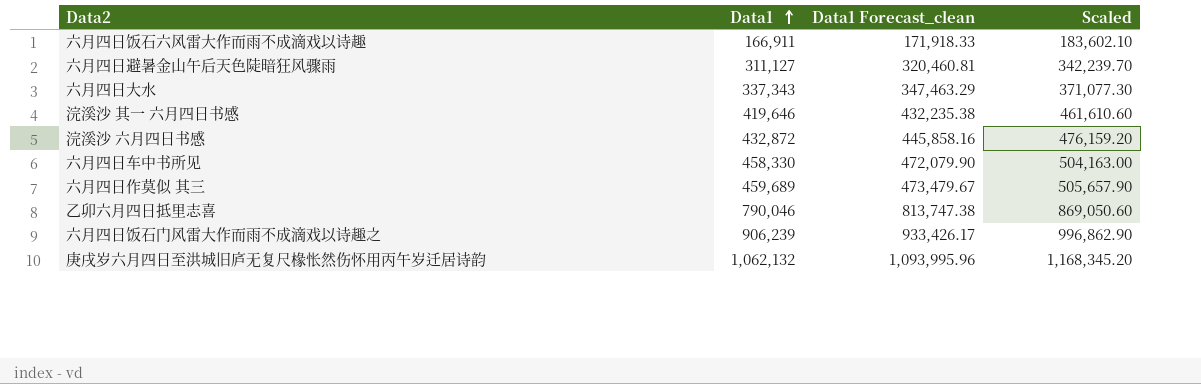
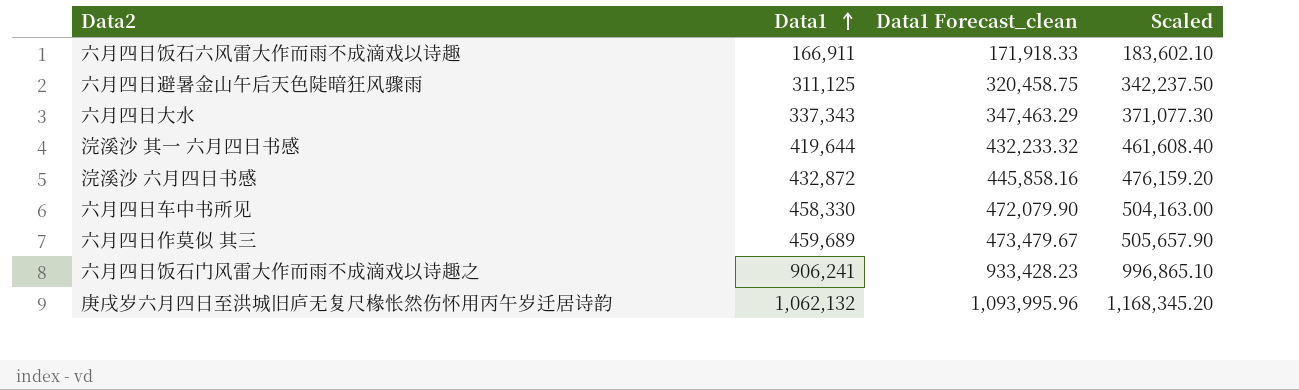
row 乙卯六月四日抵里志喜: 790,046 | 813,747.38 | 869,050.60 -> none
六月四日避暑金山午后天色陡暗狂风骤雨 | Data1: 311,127 -> 311,125
六月四日避暑金山午后天色陡暗狂风骤雨 | Data1 Forecast_clean: 320,460.81 -> 320,458.75
六月四日避暑金山午后天色陡暗狂风骤雨 | Scaled: 342,239.70 -> 342,237.50
浣溪沙 其一 六月四日书感 | Data1: 419,646 -> 419,644
浣溪沙 其一 六月四日书感 | Data1 Forecast_clean: 432,235.38 -> 432,233.32
浣溪沙 其一 六月四日书感 | Scaled: 461,610.60 -> 461,608.40
六月四日饭石门风雷大作而雨不成滴戏以诗趣之 | Data1: 906,239 -> 906,241
六月四日饭石门风雷大作而雨不成滴戏以诗趣之 | Data1 Forecast_clean: 933,426.17 -> 933,428.23
六月四日饭石门风雷大作而雨不成滴戏以诗趣之 | Scaled: 996,862.90 -> 996,865.10

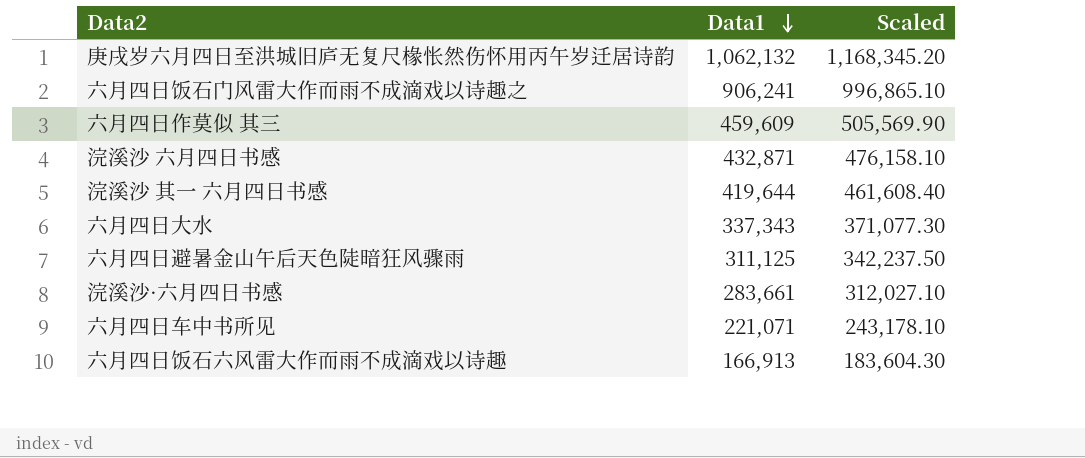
row order: Data1 ascending -> Data1 descending
column Data1 Forecast_clean | formula: [Data1] * 1.03 -> none
六月四日作莫似 其三 | Data1: 459,689 -> 459,609
六月四日作莫似 其三 | Scaled: 505,657.90 -> 505,569.90
浣溪沙 六月四日书感 | Data1: 432,872 -> 432,871
浣溪沙 六月四日书感 | Scaled: 476,159.20 -> 476,158.10
row 浣溪沙·六月四日书感: none -> 283,661 | 312,027.10
六月四日车中书所见 | Data1: 458,330 -> 221,071
六月四日车中书所见 | Scaled: 504,163.00 -> 243,178.10
六月四日饭石六风雷大作而雨不成滴戏以诗趣 | Data1: 166,911 -> 166,913
六月四日饭石六风雷大作而雨不成滴戏以诗趣 | Scaled: 183,602.10 -> 183,604.30

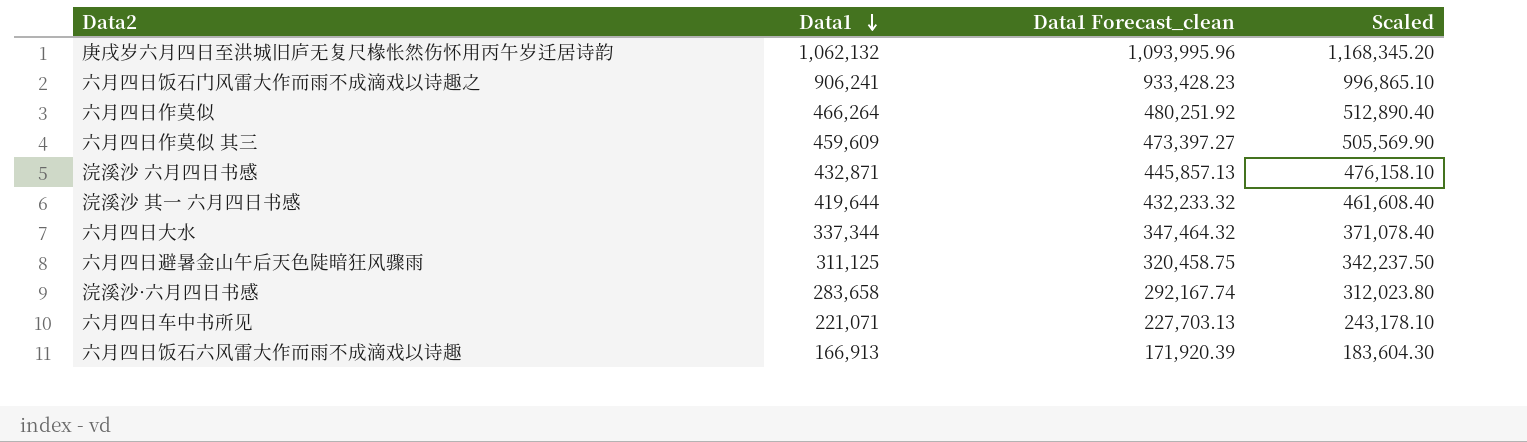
column Data1 Forecast_clean | formula: none -> [Data1] * 1.03
row 六月四日作莫似: none -> 466,264 | 480,251.92 | 512,890.40
六月四日大水 | Data1: 337,343 -> 337,344
六月四日大水 | Scaled: 371,077.30 -> 371,078.40
浣溪沙·六月四日书感 | Data1: 283,661 -> 283,658
浣溪沙·六月四日书感 | Scaled: 312,027.10 -> 312,023.80

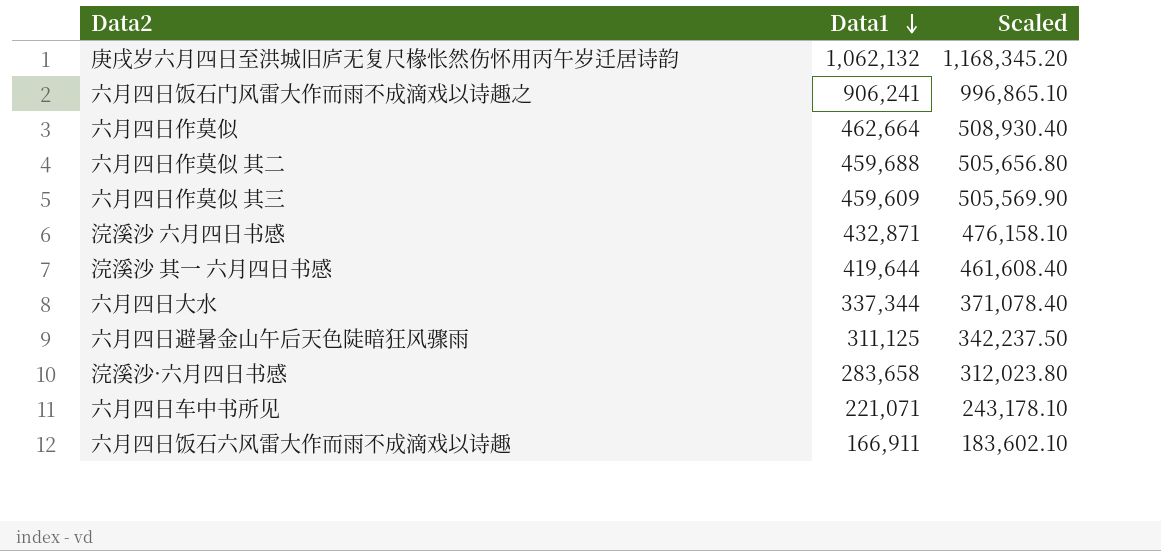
column Data1 Forecast_clean | formula: [Data1] * 1.03 -> none
六月四日作莫似 | Data1: 466,264 -> 462,664
六月四日作莫似 | Scaled: 512,890.40 -> 508,930.40
row 六月四日作莫似 其二: none -> 459,688 | 505,656.80
六月四日饭石六风雷大作而雨不成滴戏以诗趣 | Data1: 166,913 -> 166,911
六月四日饭石六风雷大作而雨不成滴戏以诗趣 | Scaled: 183,604.30 -> 183,602.10

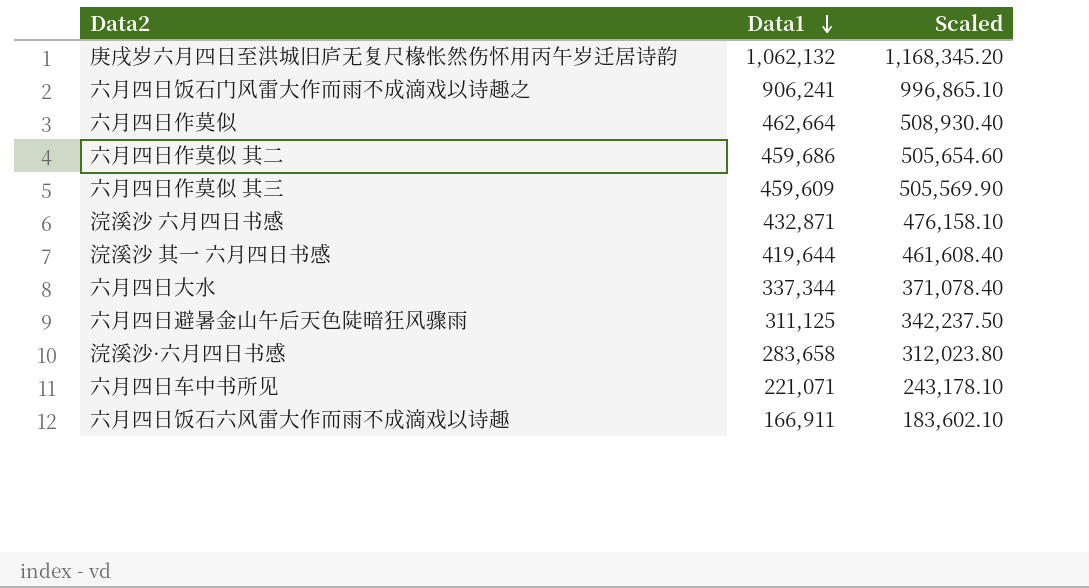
六月四日作莫似 其二 | Data1: 459,688 -> 459,686
六月四日作莫似 其二 | Scaled: 505,656.80 -> 505,654.60

